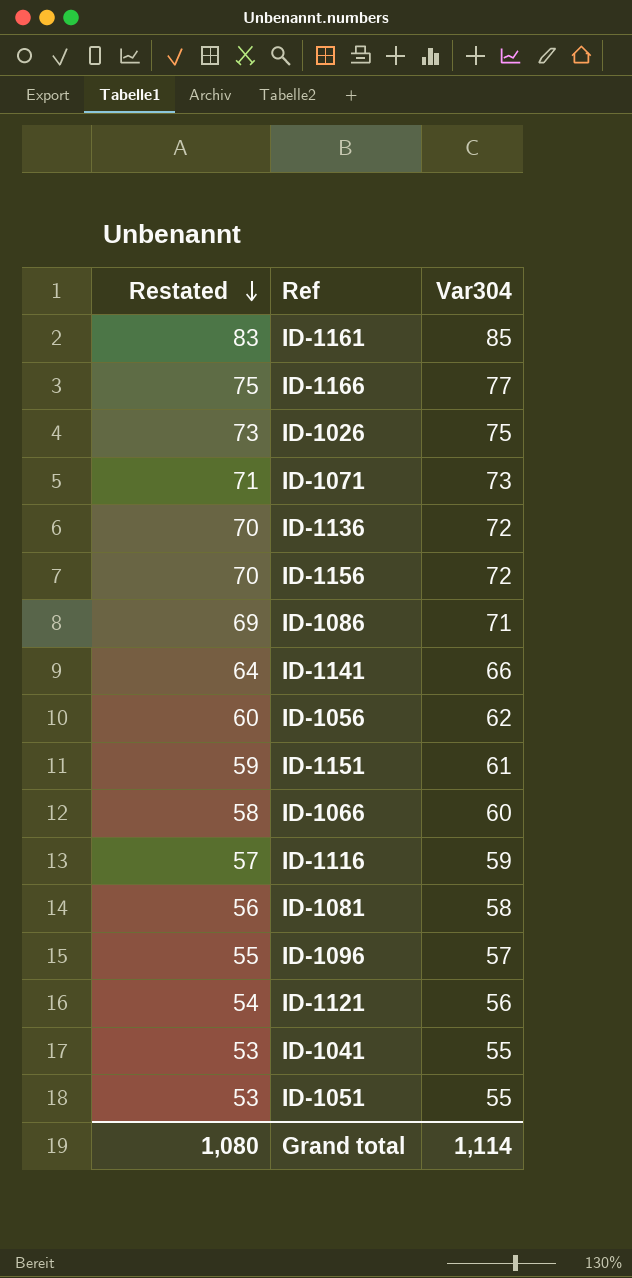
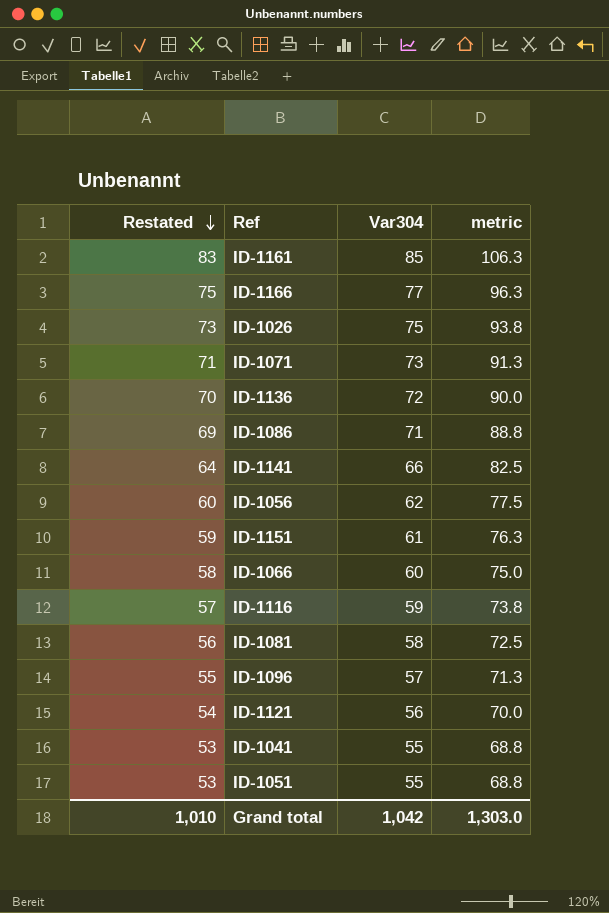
column metric | formula: none -> [Var304] * 1.25
row ID-1156: 70 | 72 -> none
Grand total | Restated: 1,080 -> 1,010
Grand total | Var304: 1,114 -> 1,042

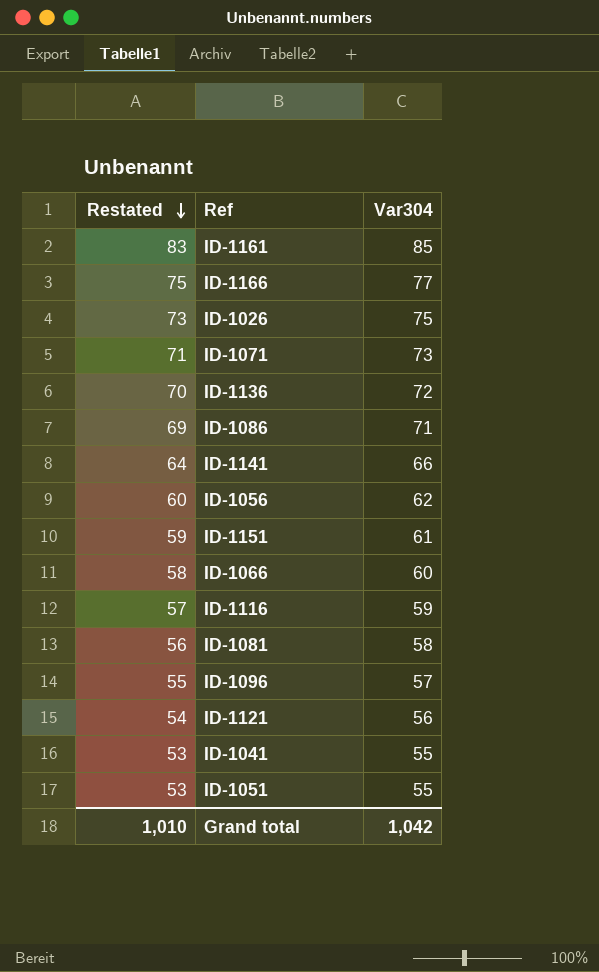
column metric | formula: [Var304] * 1.25 -> none

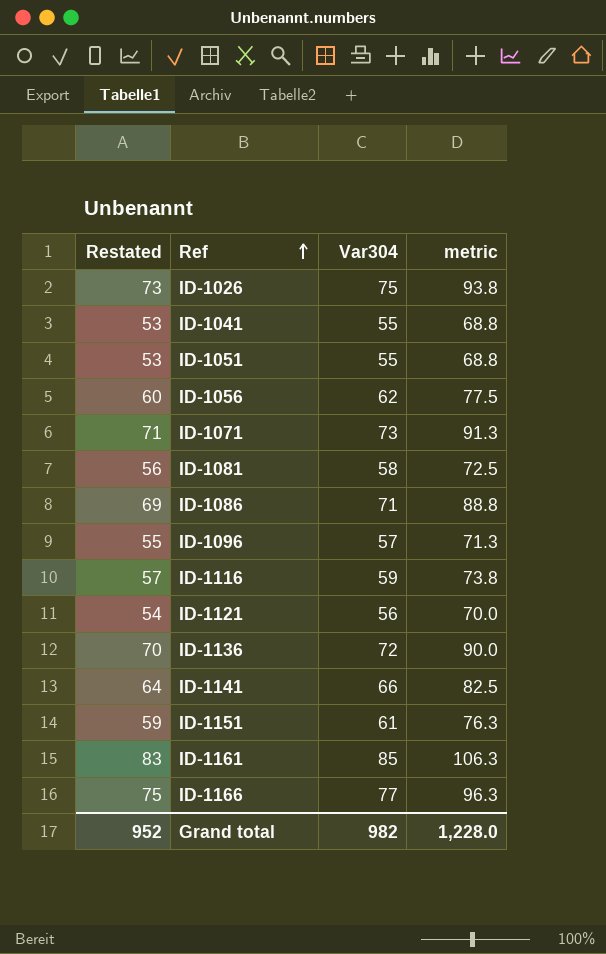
row order: Restated descending -> Ref ascending
column metric | formula: none -> [Var304] * 1.25
row ID-1066: 58 | 60 -> none
Grand total | Restated: 1,010 -> 952
Grand total | Var304: 1,042 -> 982

